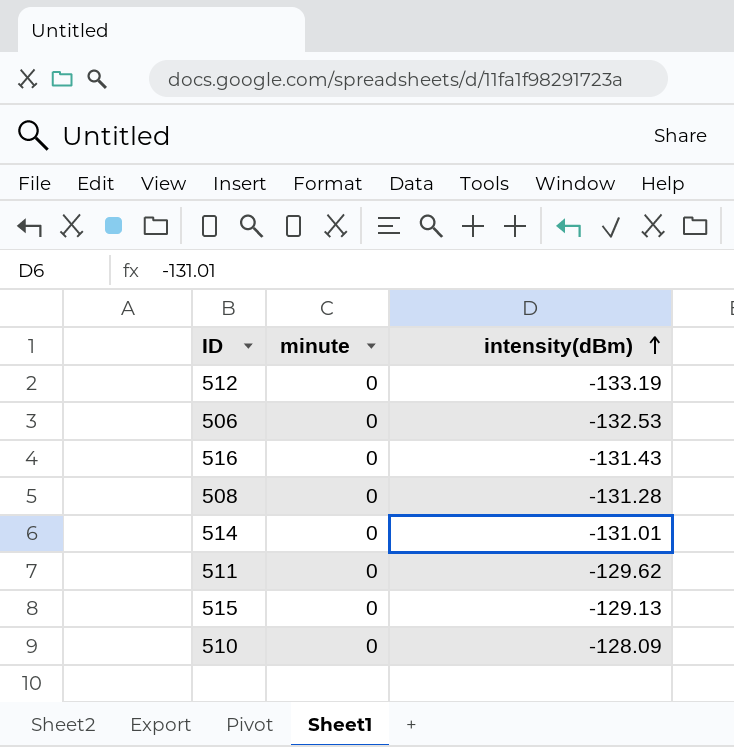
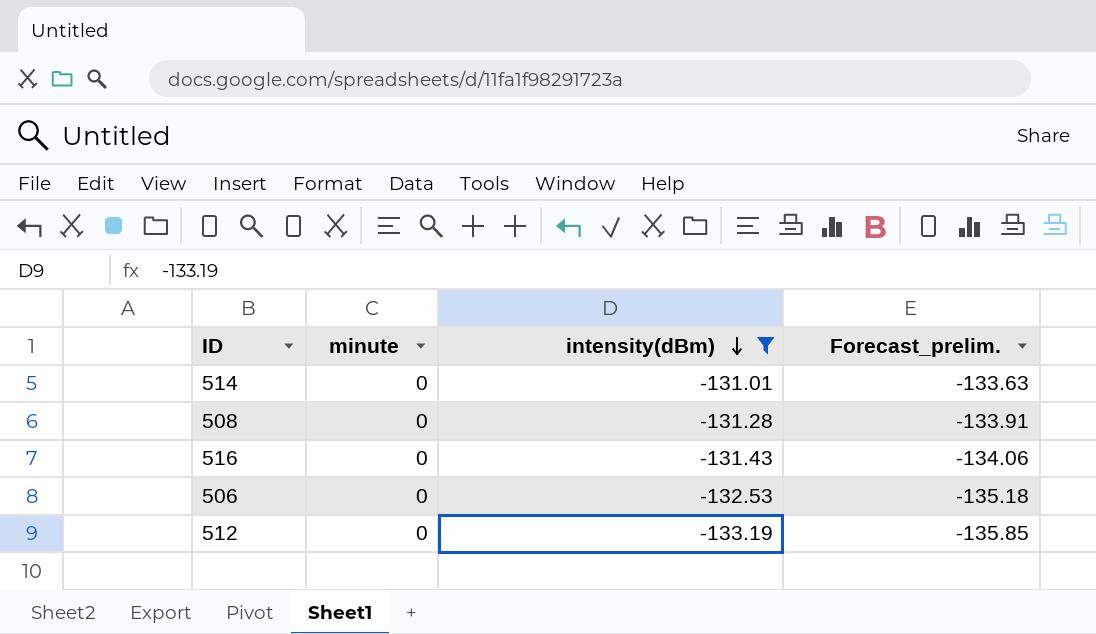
filter: none -> intensity(dBm) <= -131.01
row order: intensity(dBm) ascending -> intensity(dBm) descending
column Forecast_prelim. | formula: none -> [intensity(dBm)] * 1.02

